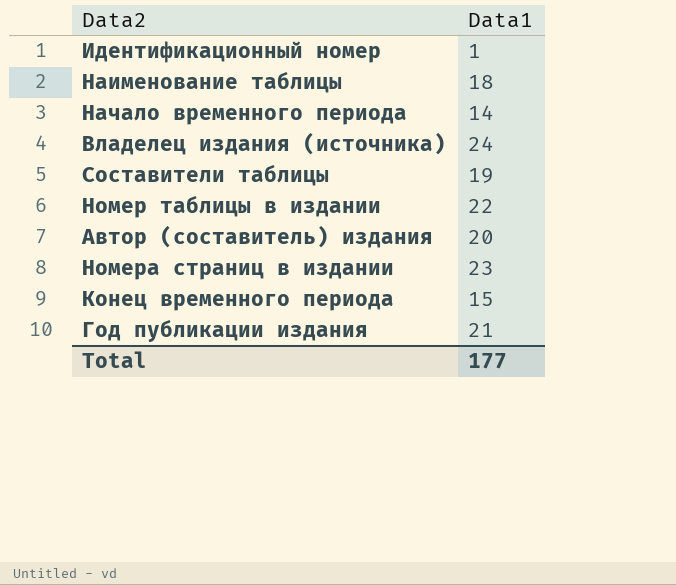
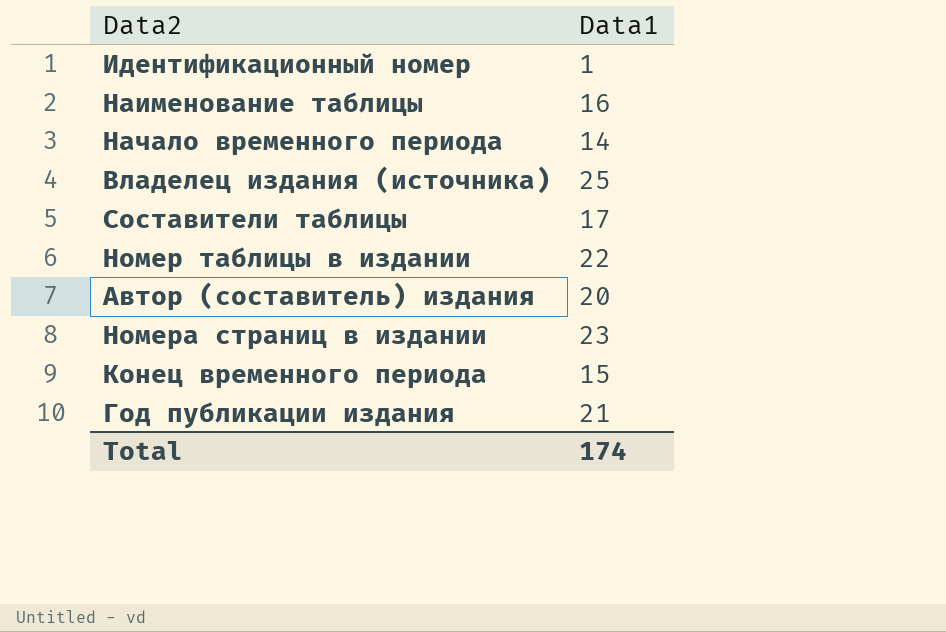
Наименование таблицы | Data1: 18 -> 16
Владелец издания (источника) | Data1: 24 -> 25
Составители таблицы | Data1: 19 -> 17
Total | Data1: 177 -> 174

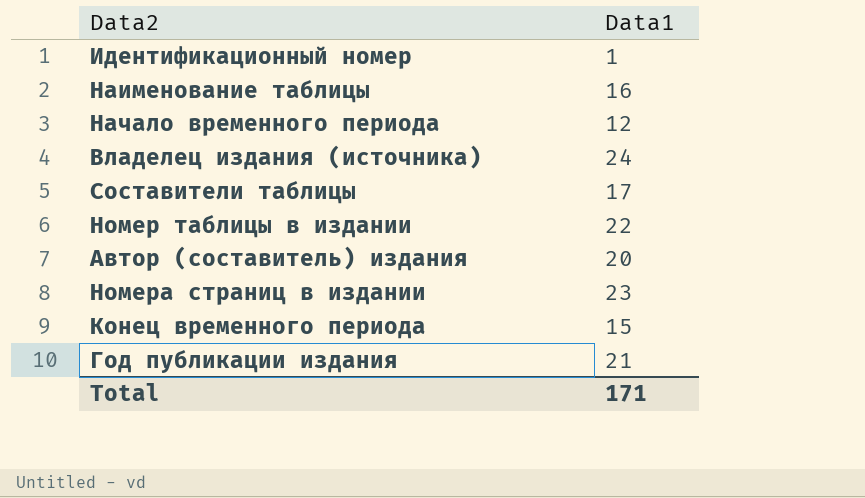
Начало временного периода | Data1: 14 -> 12
Владелец издания (источника) | Data1: 25 -> 24
Total | Data1: 174 -> 171

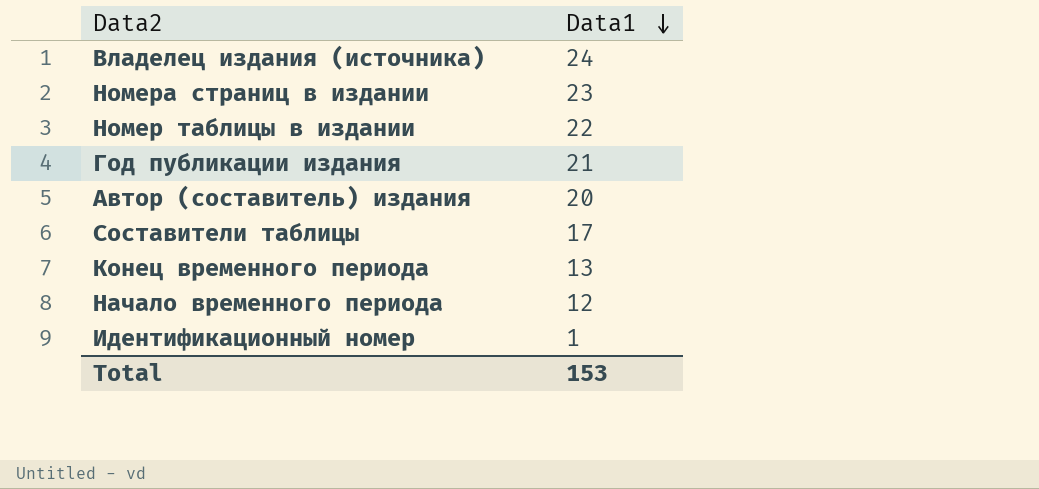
row order: none -> Data1 descending
row Наименование таблицы: 16 -> none
Конец временного периода | Data1: 15 -> 13
Total | Data1: 171 -> 153

